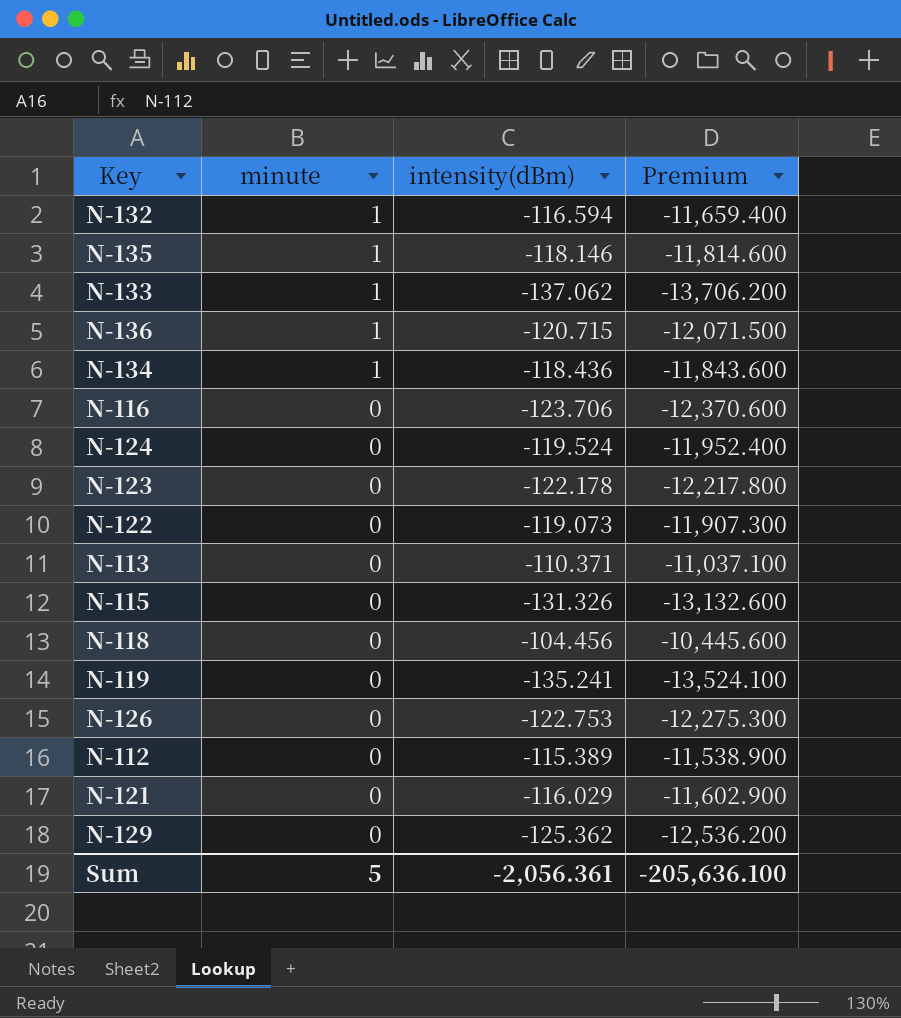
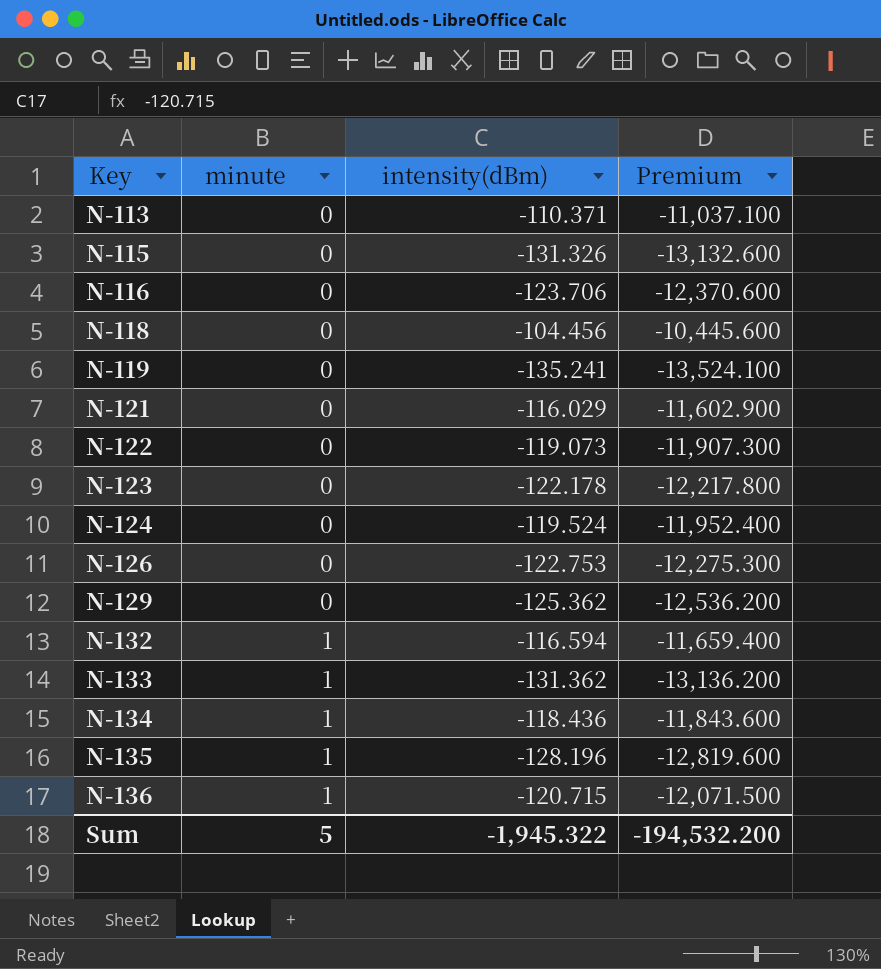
row order: minute descending -> Key ascending
row N-112: 0 | -115.389 | -11,538.900 -> none
N-133 | intensity(dBm): -137.062 -> -131.362
N-133 | Premium: -13,706.200 -> -13,136.200
N-135 | intensity(dBm): -118.146 -> -128.196
N-135 | Premium: -11,814.600 -> -12,819.600
Sum | intensity(dBm): -2,056.361 -> -1,945.322
Sum | Premium: -205,636.100 -> -194,532.200

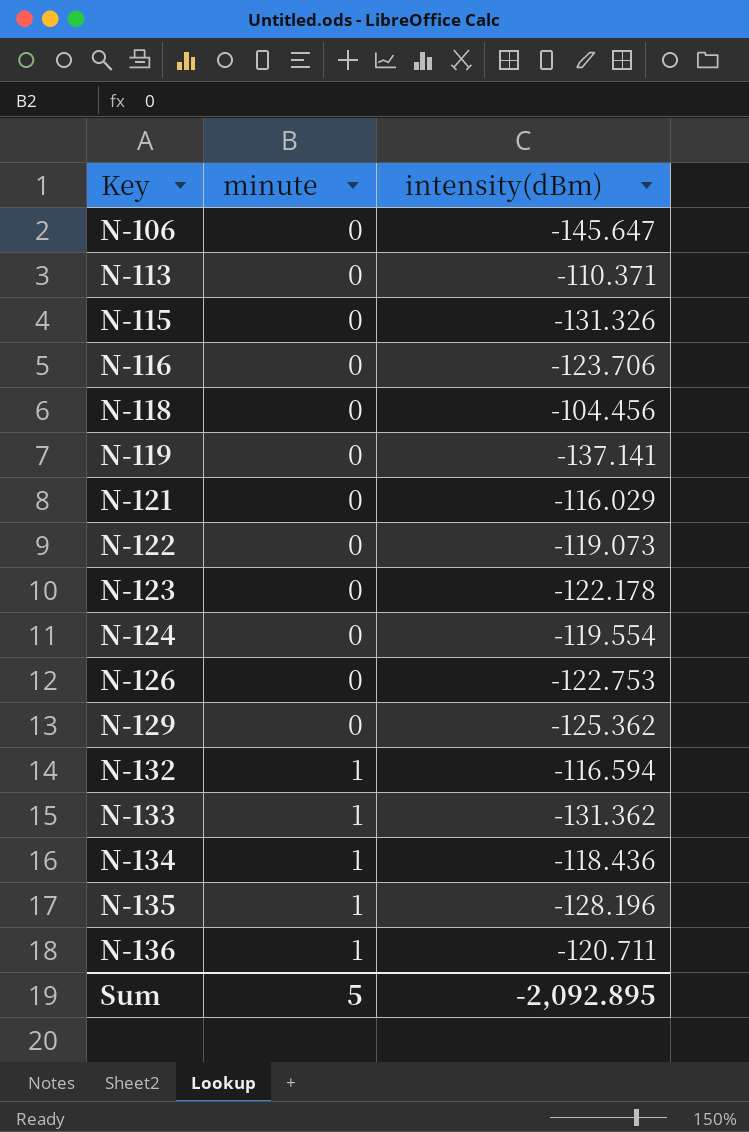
column Premium | formula: [intensity(dBm)] * 100 -> none
row N-106: none -> 0 | -145.647
N-119 | intensity(dBm): -135.241 -> -137.141
N-124 | intensity(dBm): -119.524 -> -119.554
N-136 | intensity(dBm): -120.715 -> -120.711
Sum | intensity(dBm): -1,945.322 -> -2,092.895

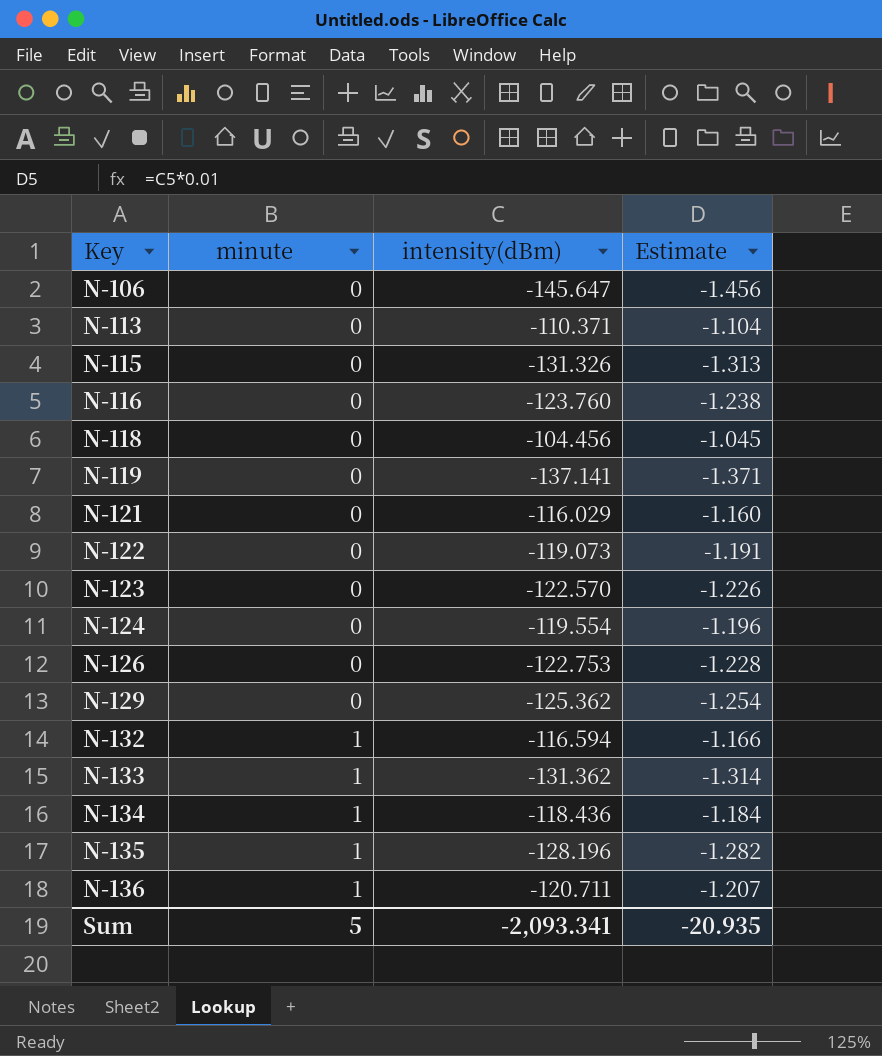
column Estimate | formula: none -> [intensity(dBm)] * 0.01
N-116 | intensity(dBm): -123.706 -> -123.760
N-123 | intensity(dBm): -122.178 -> -122.570
Sum | intensity(dBm): -2,092.895 -> -2,093.341

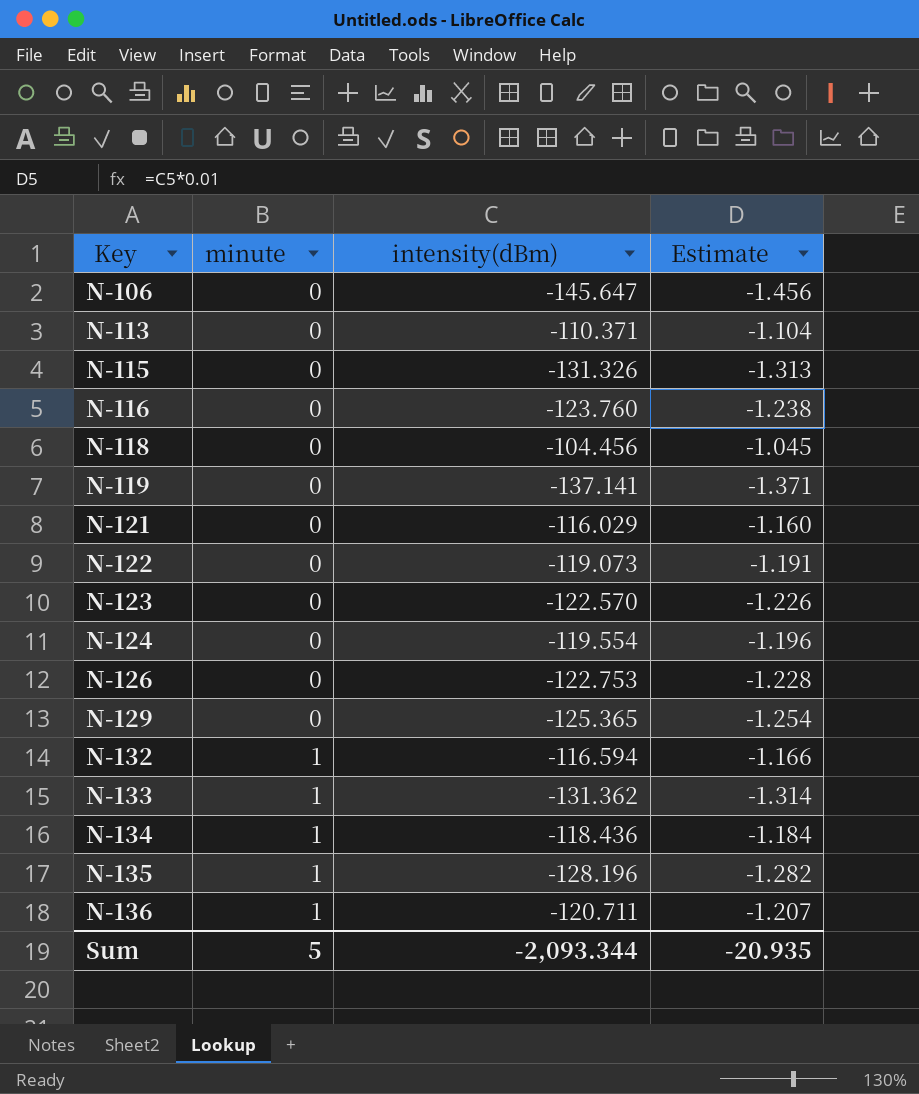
N-129 | intensity(dBm): -125.362 -> -125.365
Sum | intensity(dBm): -2,093.341 -> -2,093.344

